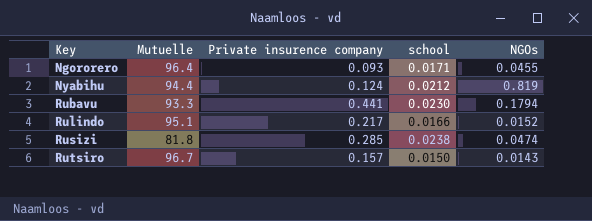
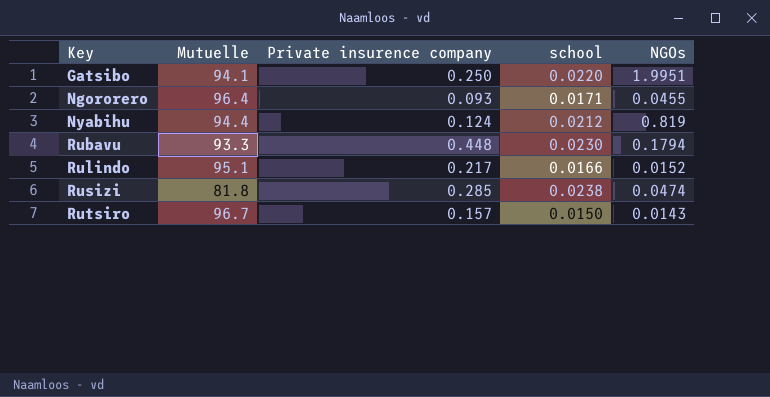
row Gatsibo: none -> 94.1 | 0.250 | 0.0220 | 1.9951
Rubavu | Private insurence company: 0.441 -> 0.448

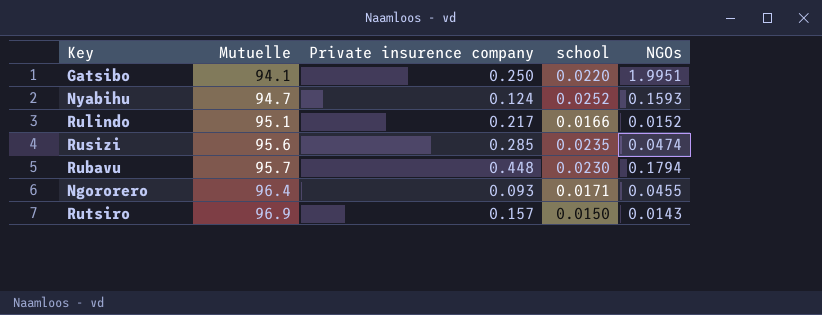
row order: Key ascending -> Mutuelle ascending
Nyabihu | Mutuelle: 94.4 -> 94.7
Nyabihu | school: 0.0212 -> 0.0252
Nyabihu | NGOs: 0.819 -> 0.1593
Rusizi | Mutuelle: 81.8 -> 95.6
Rusizi | school: 0.0238 -> 0.0235
Rubavu | Mutuelle: 93.3 -> 95.7
Rutsiro | Mutuelle: 96.7 -> 96.9

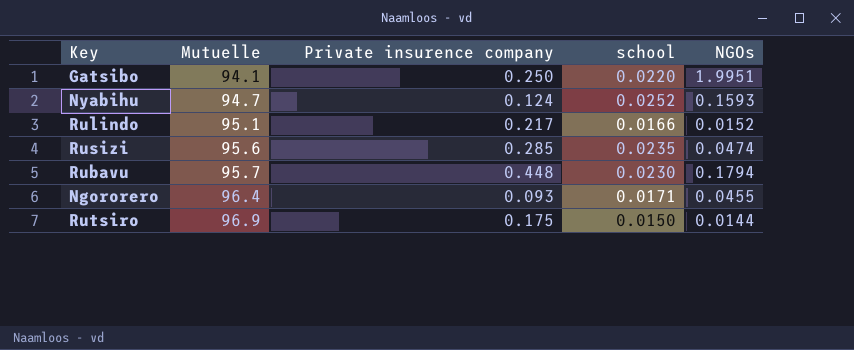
Rutsiro | Private insurence company: 0.157 -> 0.175
Rutsiro | NGOs: 0.0143 -> 0.0144

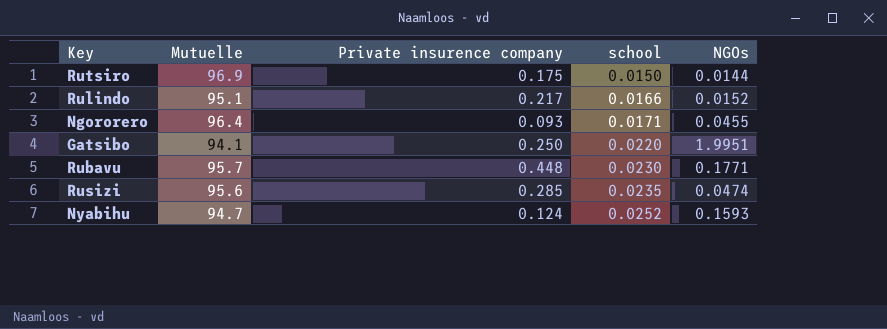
row order: Mutuelle ascending -> school ascending
Rubavu | NGOs: 0.1794 -> 0.1771

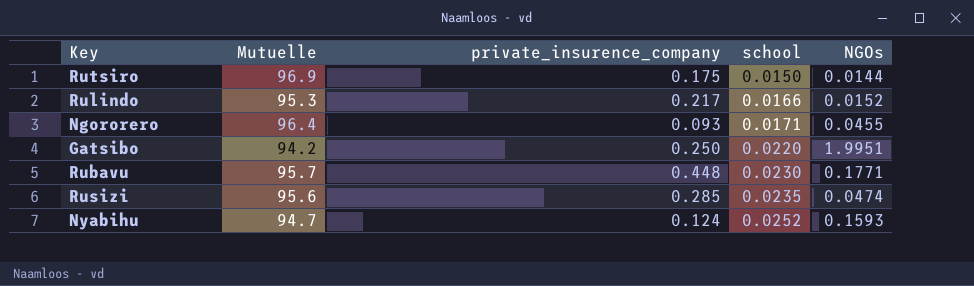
column name: Private insurence company -> private_insurence_company
Rulindo | Mutuelle: 95.1 -> 95.3
Gatsibo | Mutuelle: 94.1 -> 94.2

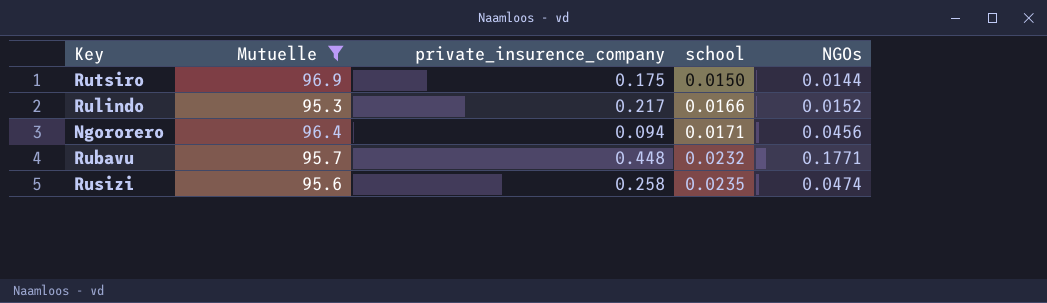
filter: none -> Mutuelle >= 95.3
Ngororero | private_insurence_company: 0.093 -> 0.094
Ngororero | NGOs: 0.0455 -> 0.0456
Rubavu | school: 0.0230 -> 0.0232
Rusizi | private_insurence_company: 0.285 -> 0.258

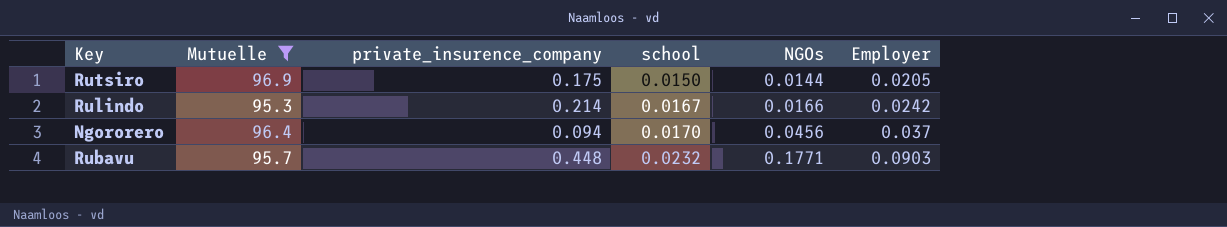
column Employer | position: none -> 6
row Rusizi: 95.6 | 0.258 | 0.0235 | 0.0474 -> none
Rulindo | private_insurence_company: 0.217 -> 0.214
Rulindo | school: 0.0166 -> 0.0167
Rulindo | NGOs: 0.0152 -> 0.0166
Ngororero | school: 0.0171 -> 0.0170

